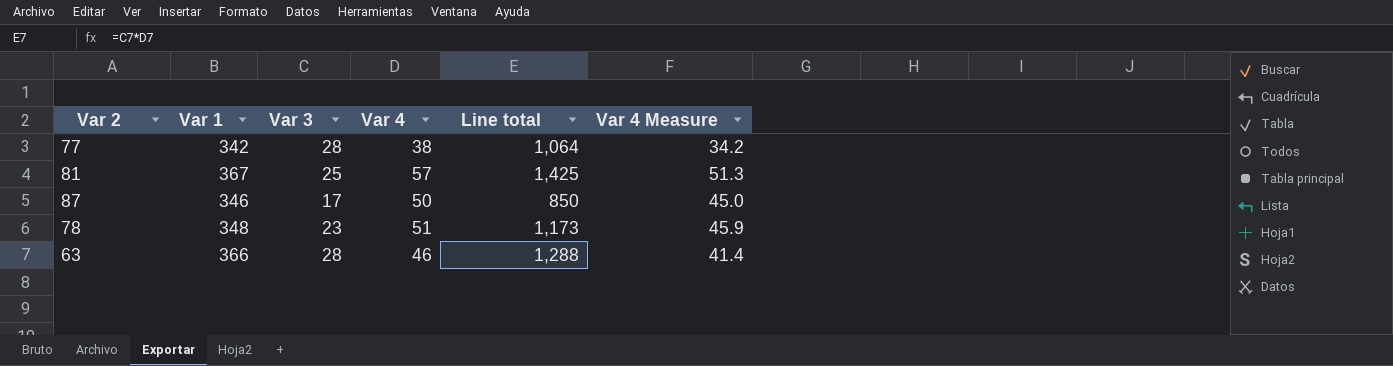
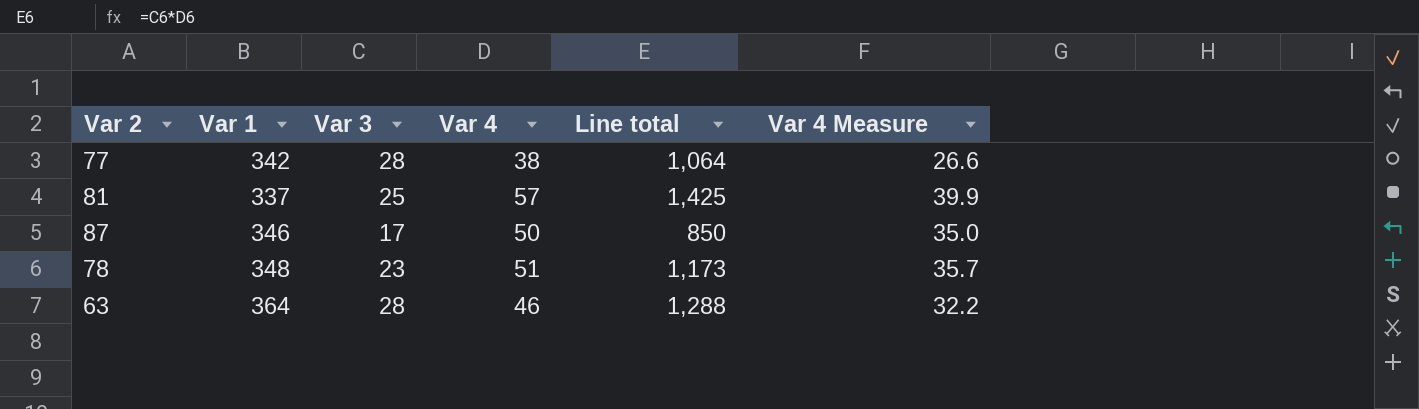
column Var 4 Measure | formula: [Var 4] * 0.9 -> [Var 4] * 0.7
81 | Var 1: 367 -> 337
63 | Var 1: 366 -> 364

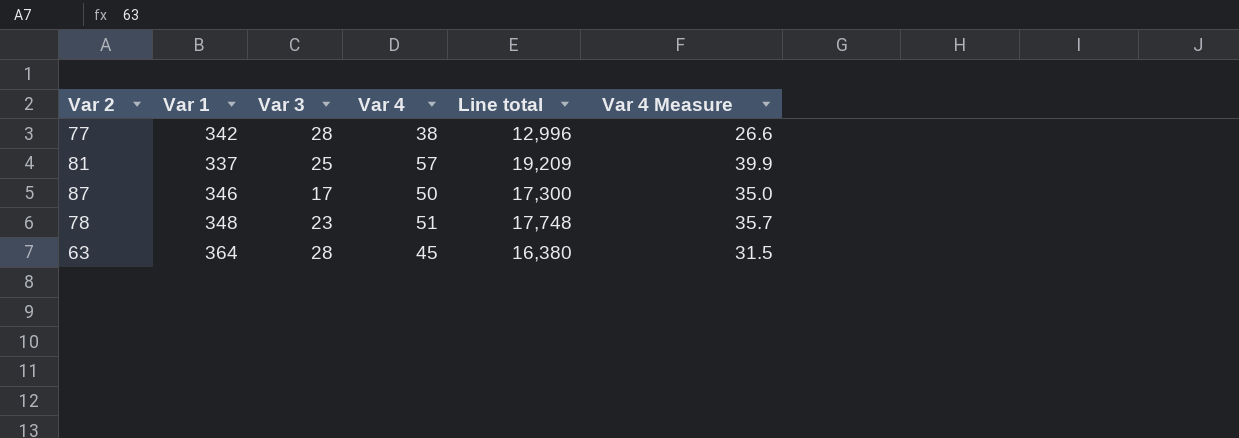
column Line total | formula: [Var 3] * [Var 4] -> [Var 1] * [Var 4]
63 | Var 4: 46 -> 45
63 | Var 4 Measure: 32.2 -> 31.5

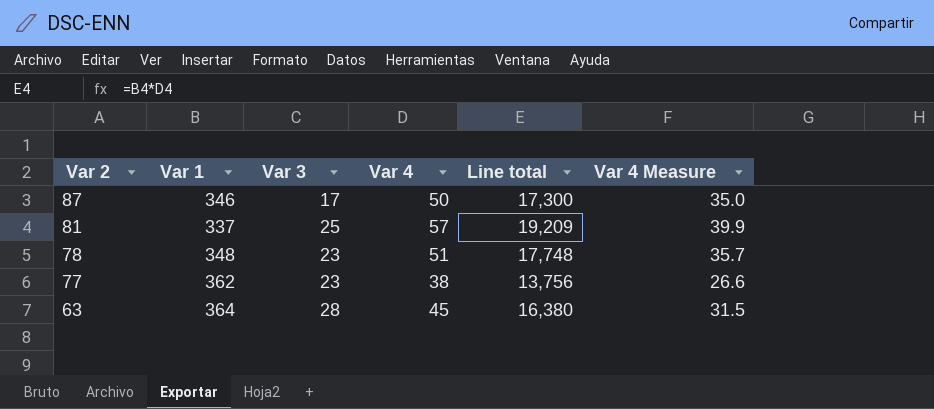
row order: none -> Var 2 descending
77 | Var 1: 342 -> 362
77 | Var 3: 28 -> 23
77 | Line total: 12,996 -> 13,756

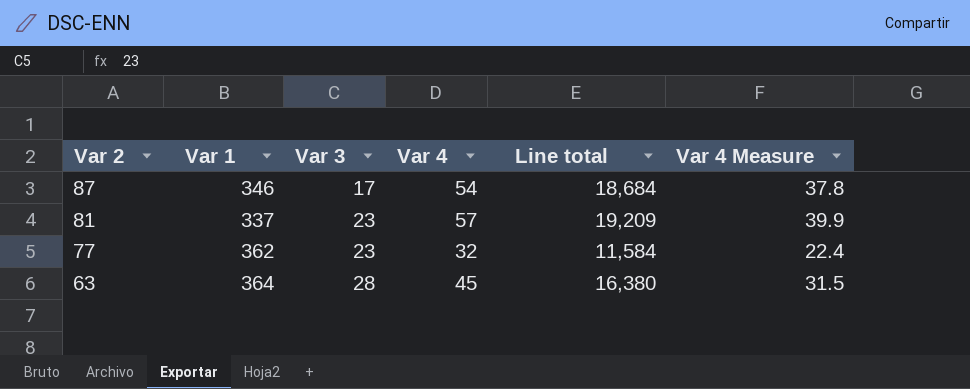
row 78: 348 | 23 | 51 | 17,748 | 35.7 -> none
87 | Var 4: 50 -> 54
87 | Line total: 17,300 -> 18,684
87 | Var 4 Measure: 35.0 -> 37.8
81 | Var 3: 25 -> 23
77 | Var 4: 38 -> 32
77 | Line total: 13,756 -> 11,584
77 | Var 4 Measure: 26.6 -> 22.4

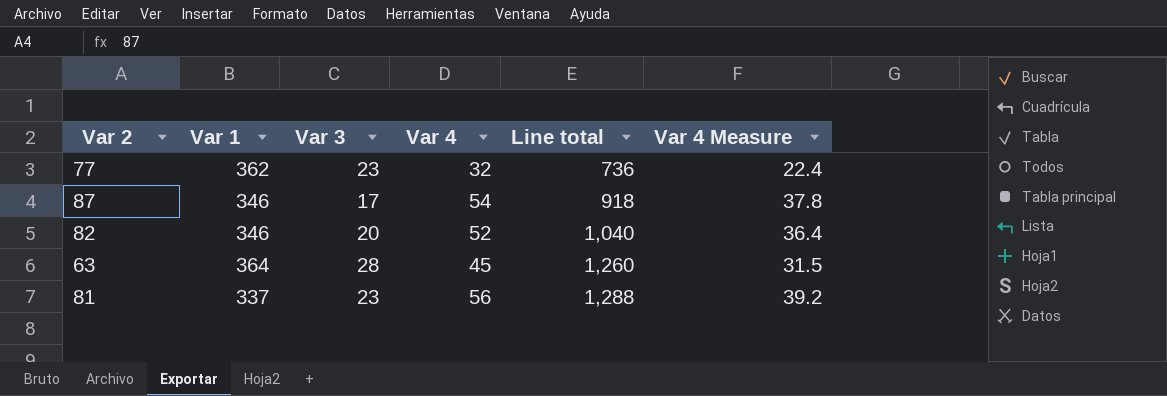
row order: Var 2 descending -> Line total ascending
column Line total | formula: [Var 1] * [Var 4] -> [Var 3] * [Var 4]
row 82: none -> 346 | 20 | 52 | 1,040 | 36.4
81 | Var 4: 57 -> 56
81 | Var 4 Measure: 39.9 -> 39.2

